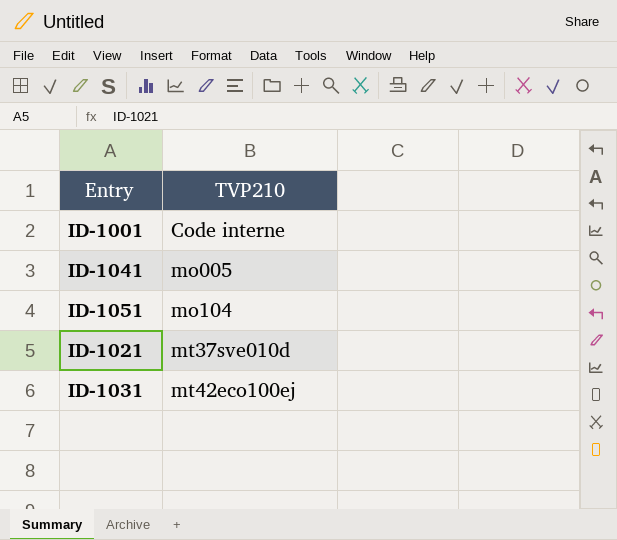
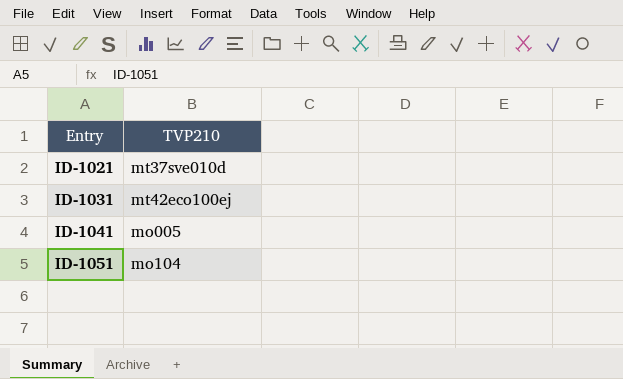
row order: TVP210 ascending -> Entry ascending
row ID-1001: Code interne -> none

